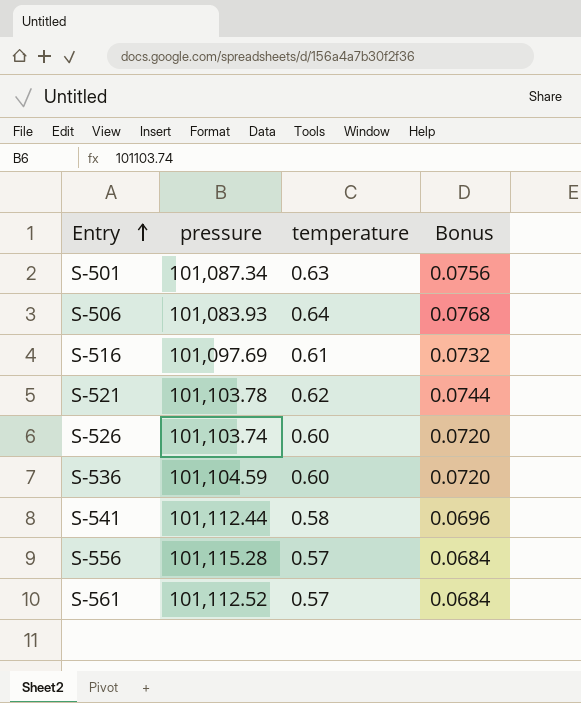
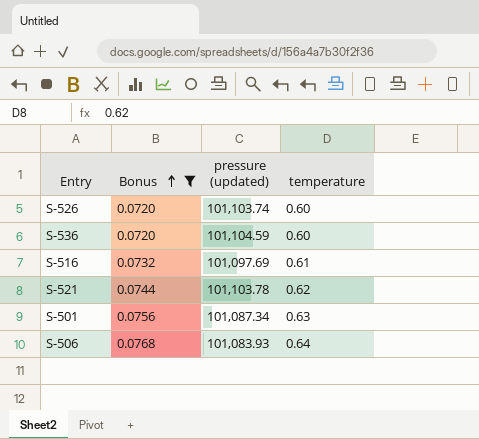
filter: none -> Bonus >= 0.0720
row order: Entry ascending -> Bonus ascending
column Bonus | position: 4 -> 2
column name: pressure -> pressure (updated)

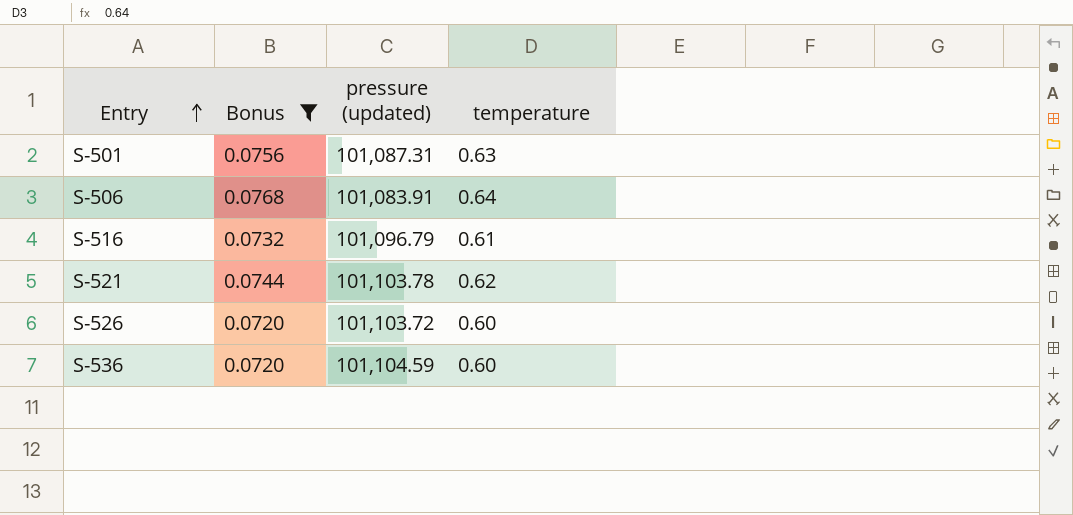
row order: Bonus ascending -> Entry ascending
S-501 | pressure (updated): 101,087.34 -> 101,087.31
S-506 | pressure (updated): 101,083.93 -> 101,083.91
S-516 | pressure (updated): 101,097.69 -> 101,096.79
S-526 | pressure (updated): 101,103.74 -> 101,103.72

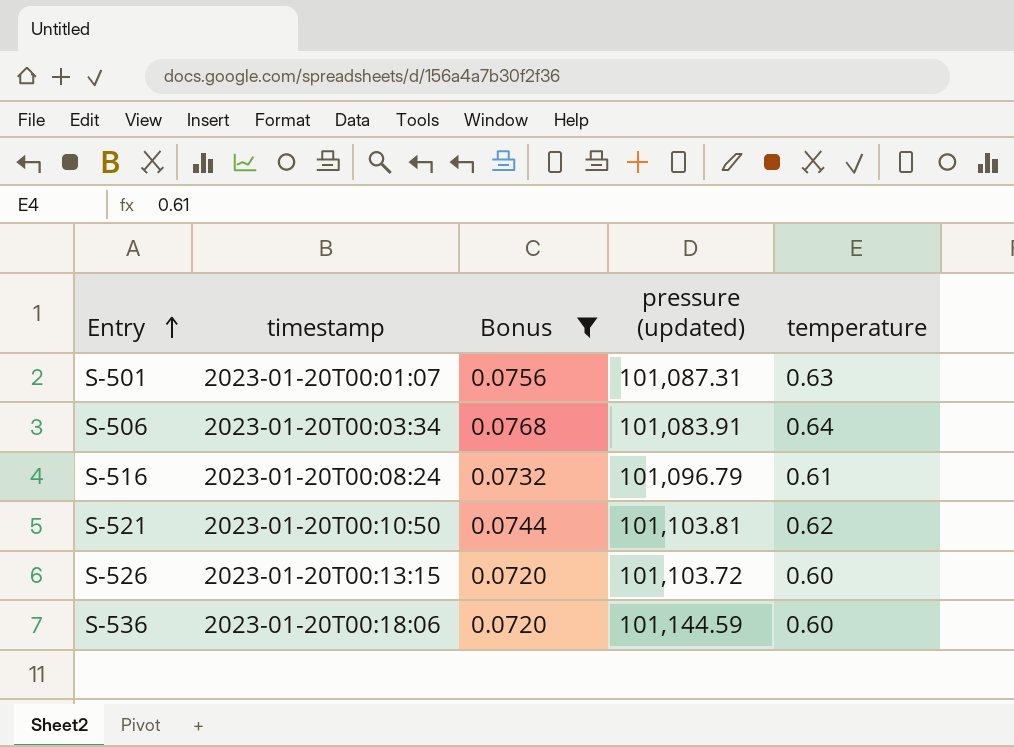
column timestamp | position: none -> 2
S-521 | pressure (updated): 101,103.78 -> 101,103.81
S-536 | pressure (updated): 101,104.59 -> 101,144.59

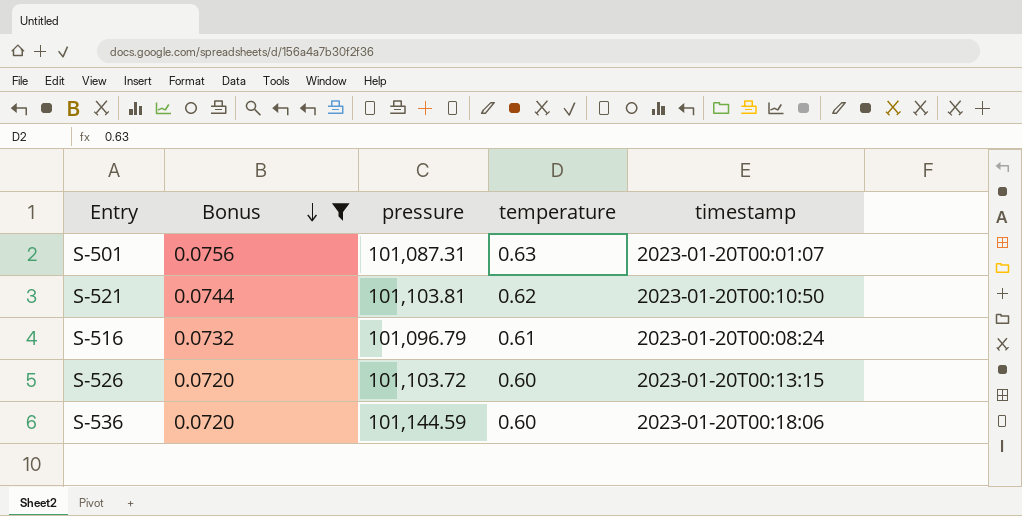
row order: Entry ascending -> Bonus descending
column name: pressure (updated) -> pressure
column timestamp | position: 2 -> 5
row S-506: 2023-01-20T00:03:34 | 0.0768 | 101,083.91 | 0.64 -> none

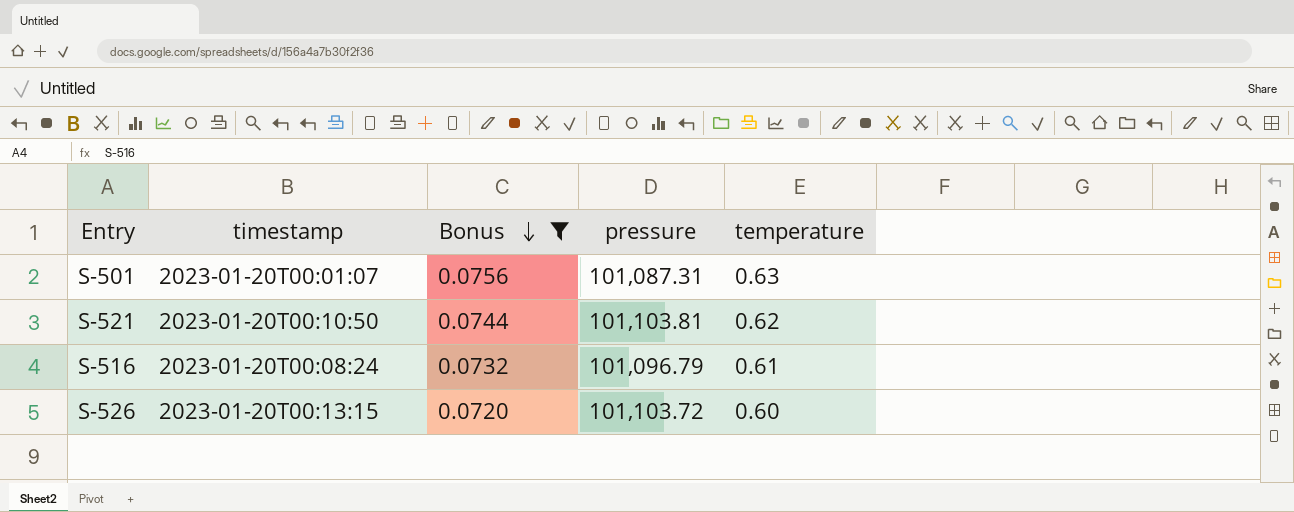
column timestamp | position: 5 -> 2
row S-536: 0.0720 | 101,144.59 | 0.60 | 2023-01-20T00:18:06 -> none

